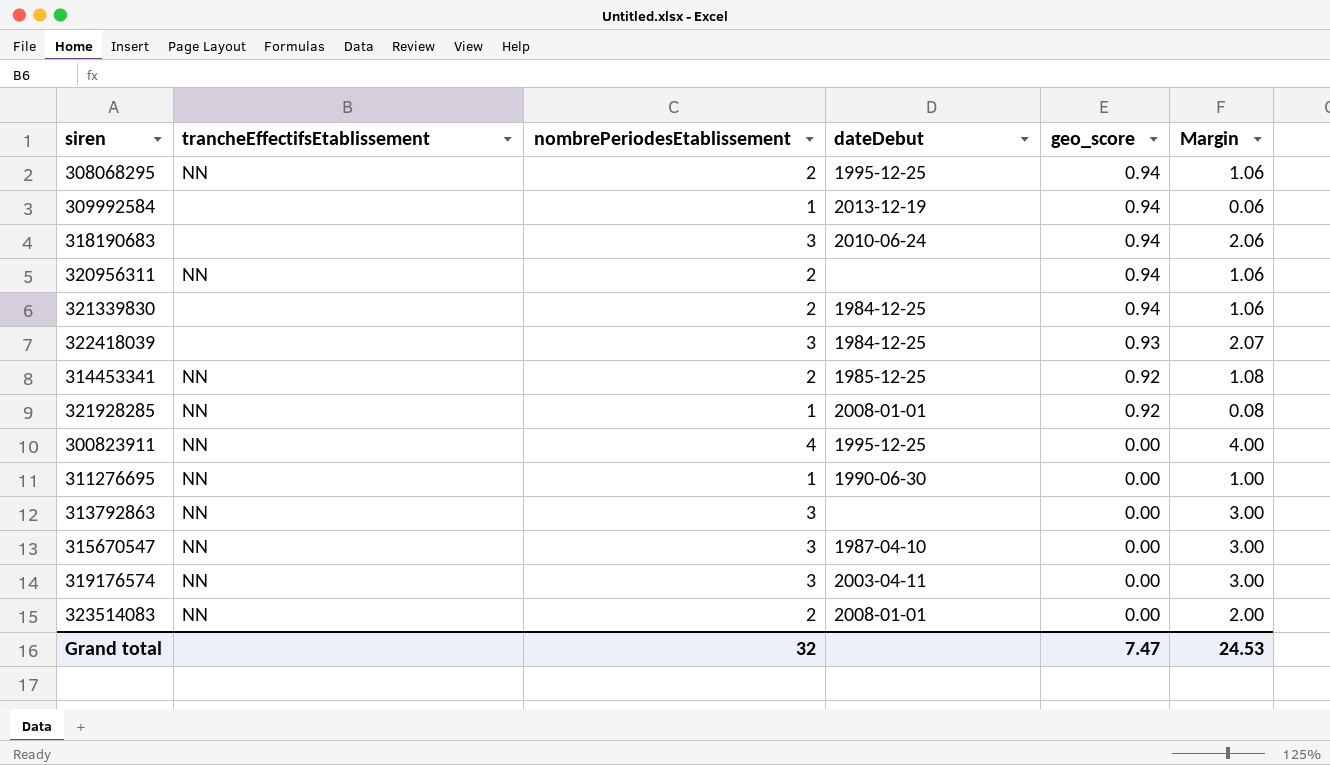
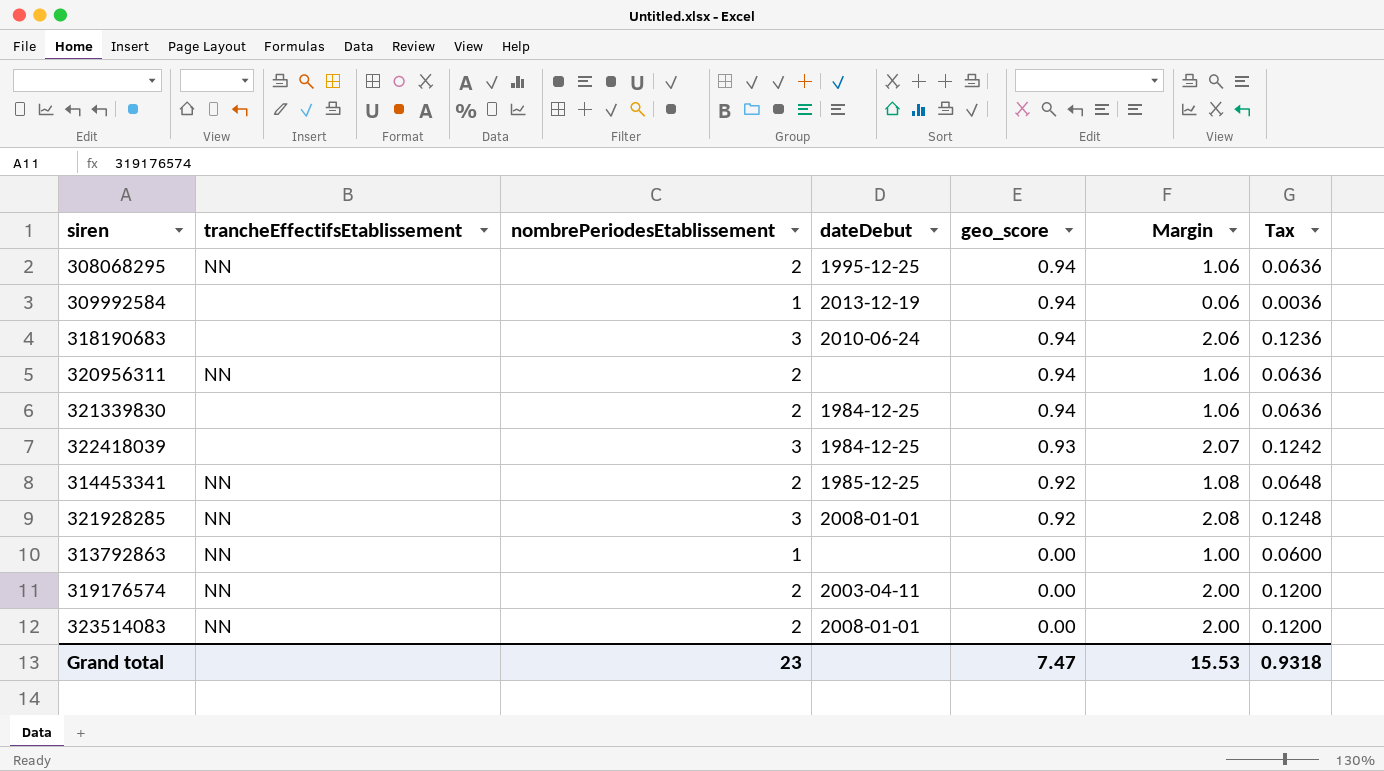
column Tax | formula: none -> [Margin] * 0.06
row 300823911: NN | 4 | 1995-12-25 | 0.00 | 4.00 -> none
row 311276695: NN | 1 | 1990-06-30 | 0.00 | 1.00 -> none
row 315670547: NN | 3 | 1987-04-10 | 0.00 | 3.00 -> none
321928285 | nombrePeriodesEtablissement: 1 -> 3
321928285 | Margin: 0.08 -> 2.08
313792863 | nombrePeriodesEtablissement: 3 -> 1
313792863 | Margin: 3.00 -> 1.00
319176574 | nombrePeriodesEtablissement: 3 -> 2
319176574 | Margin: 3.00 -> 2.00
Grand total | nombrePeriodesEtablissement: 32 -> 23
Grand total | Margin: 24.53 -> 15.53

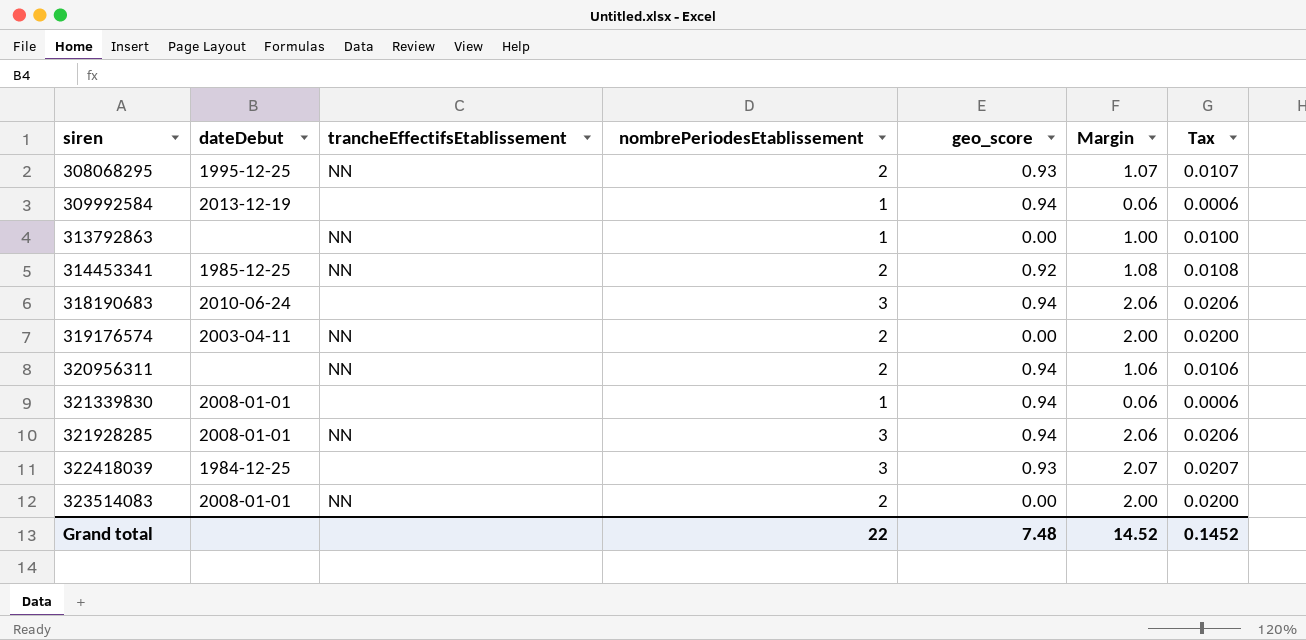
row order: geo_score descending -> siren ascending
column dateDebut | position: 4 -> 2
column Tax | formula: [Margin] * 0.06 -> [Margin] * 0.01
308068295 | geo_score: 0.94 -> 0.93
308068295 | Margin: 1.06 -> 1.07
321339830 | dateDebut: 1984-12-25 -> 2008-01-01
321339830 | nombrePeriodesEtablissement: 2 -> 1
321339830 | Margin: 1.06 -> 0.06
321928285 | geo_score: 0.92 -> 0.94
321928285 | Margin: 2.08 -> 2.06
Grand total | nombrePeriodesEtablissement: 23 -> 22
Grand total | geo_score: 7.47 -> 7.48
Grand total | Margin: 15.53 -> 14.52
Grand total | Tax: 0.9318 -> 0.1452

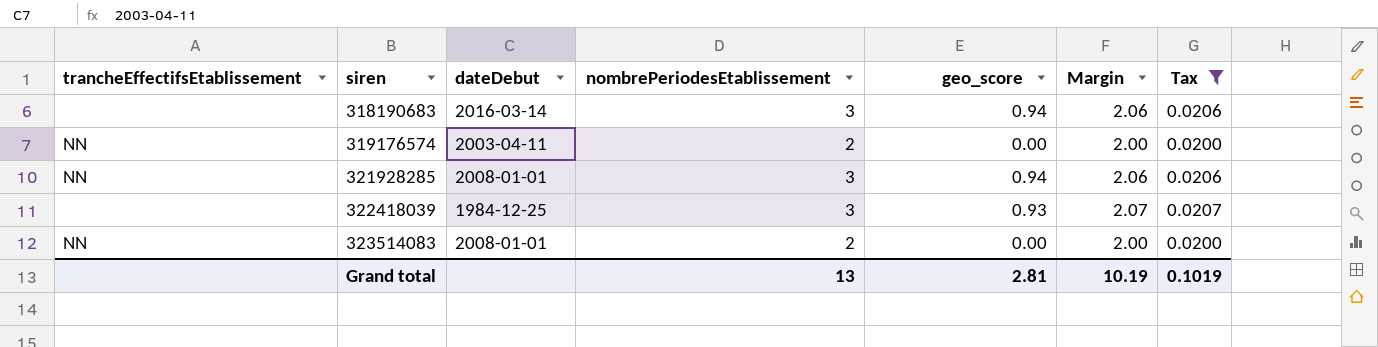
filter: none -> Tax >= 0.0200
column trancheEffectifsEtablissement | position: 3 -> 1
318190683 | dateDebut: 2010-06-24 -> 2016-03-14
Grand total | nombrePeriodesEtablissement: 22 -> 13
Grand total | geo_score: 7.48 -> 2.81
Grand total | Margin: 14.52 -> 10.19
Grand total | Tax: 0.1452 -> 0.1019

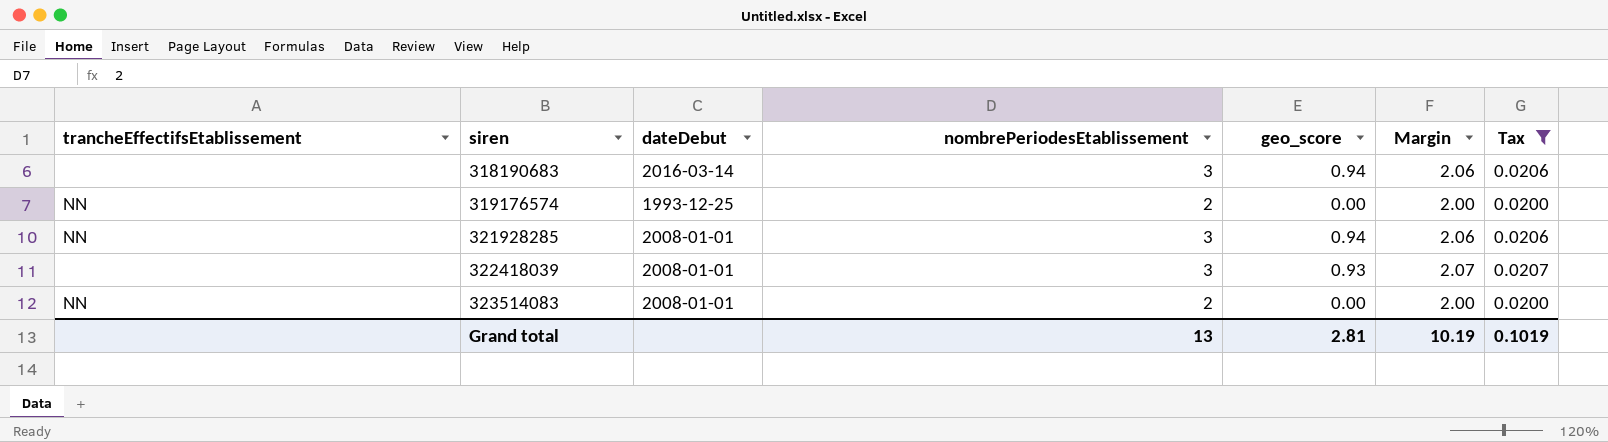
319176574 | dateDebut: 2003-04-11 -> 1993-12-25
322418039 | dateDebut: 1984-12-25 -> 2008-01-01

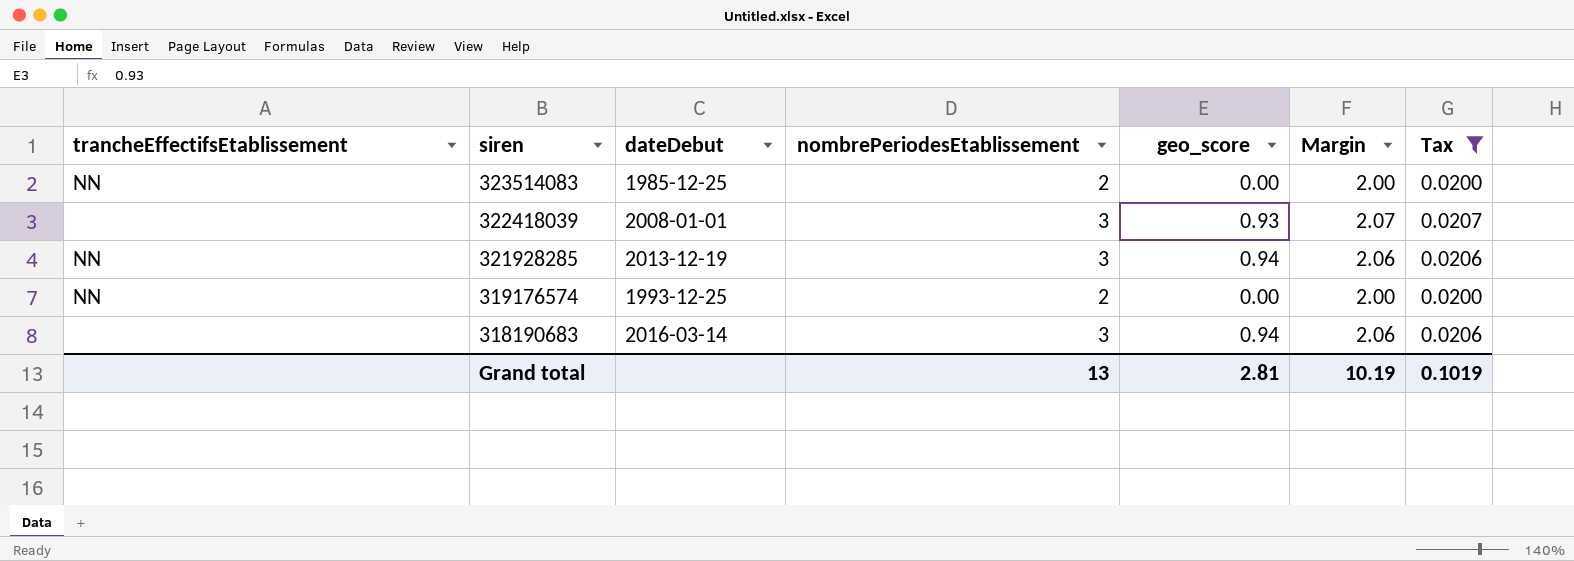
row order: siren ascending -> siren descending
323514083 | dateDebut: 2008-01-01 -> 1985-12-25
321928285 | dateDebut: 2008-01-01 -> 2013-12-19

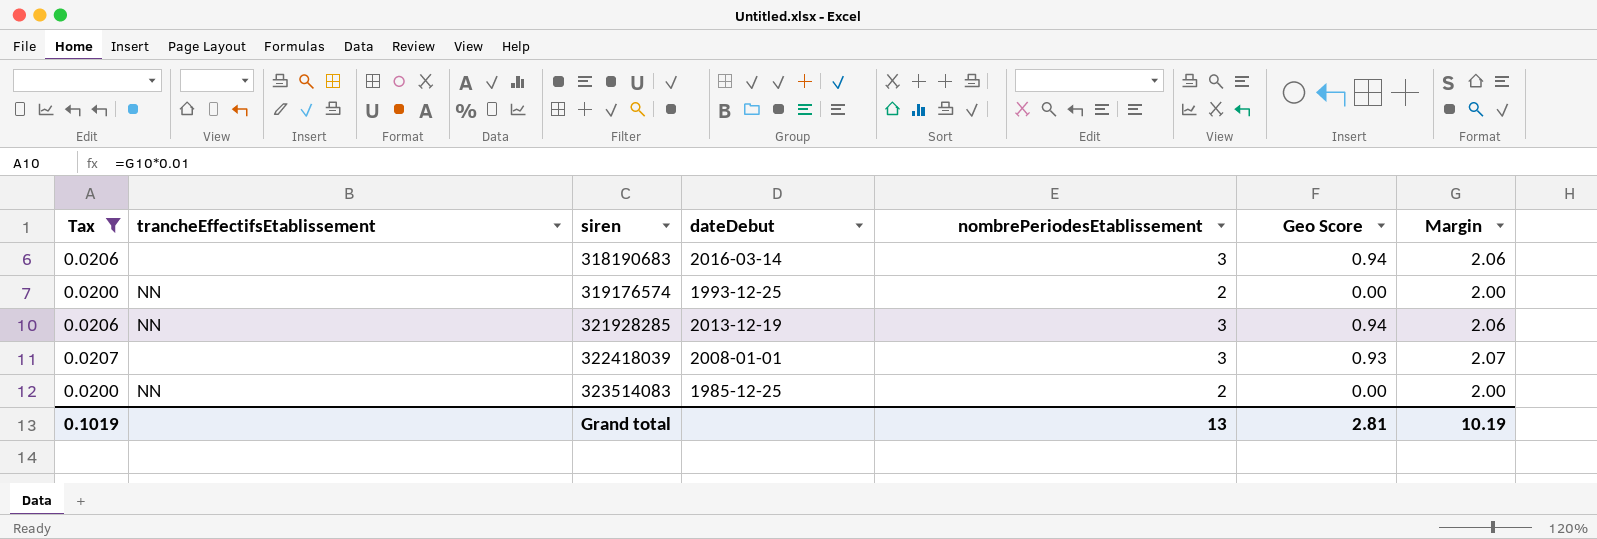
row order: siren descending -> siren ascending
column Tax | position: 7 -> 1
column name: geo_score -> Geo Score

